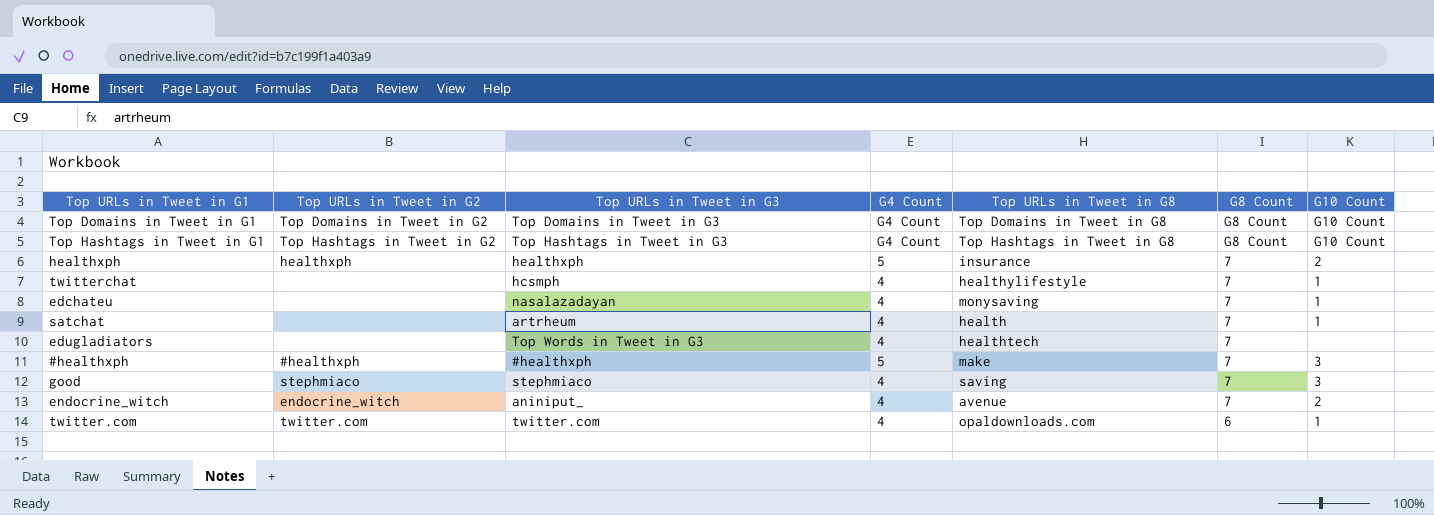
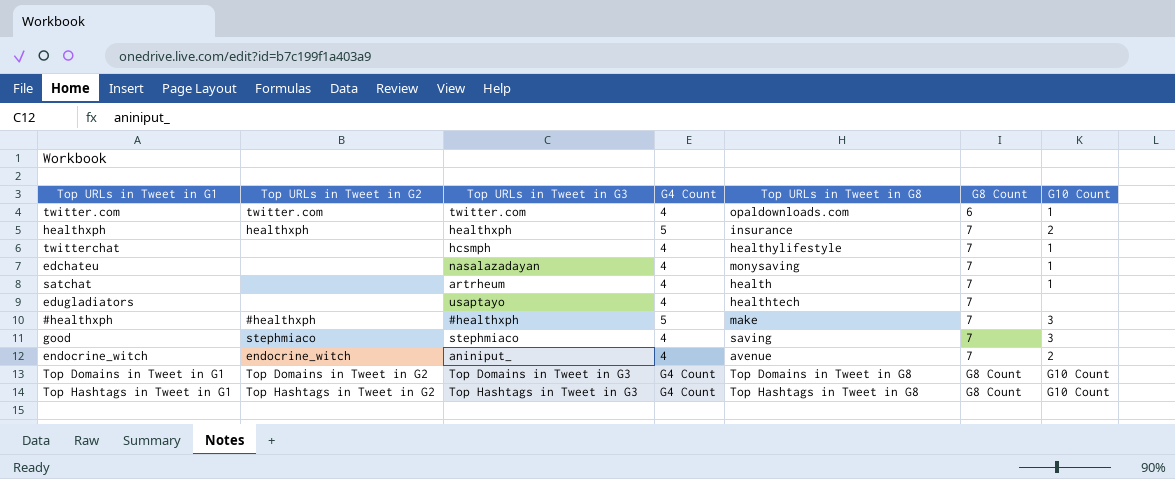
row order: G8 Count descending -> G8 Count ascending
edugladiators | Top URLs in Tweet in G3: Top Words in Tweet in G3 -> usaptayo

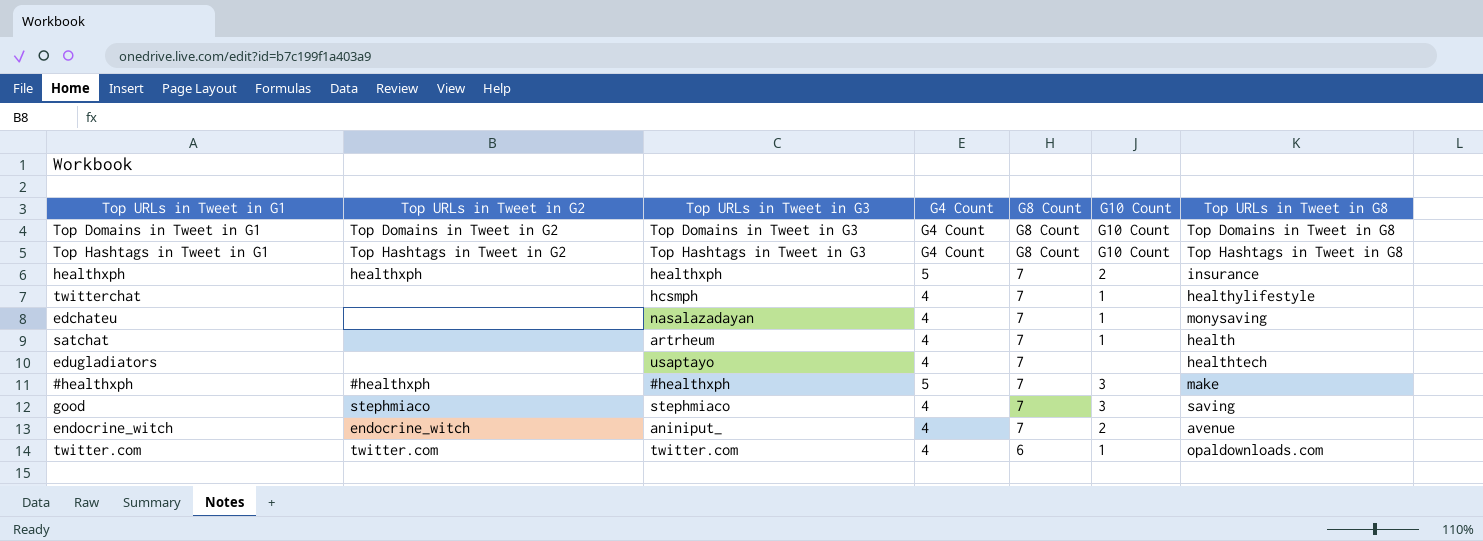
row order: G8 Count ascending -> G8 Count descending
column Top URLs in Tweet in G8 | position: 5 -> 7

